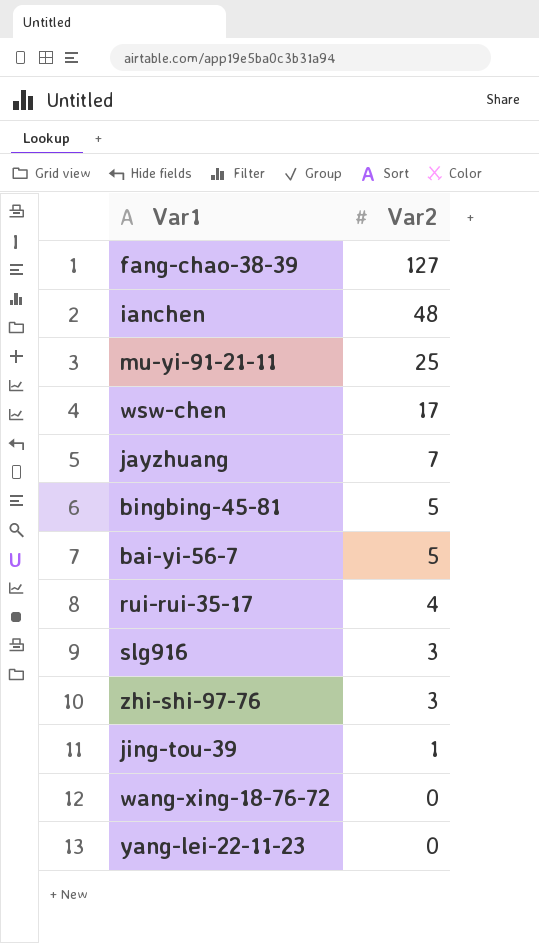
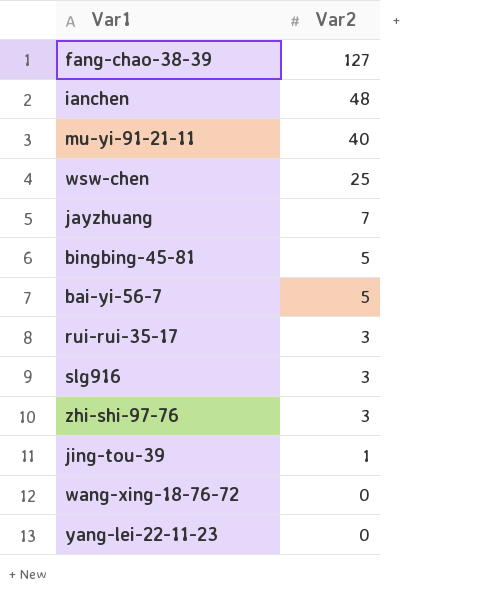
mu-yi-91-21-11 | Var2: 25 -> 40
wsw-chen | Var2: 17 -> 25
rui-rui-35-17 | Var2: 4 -> 3

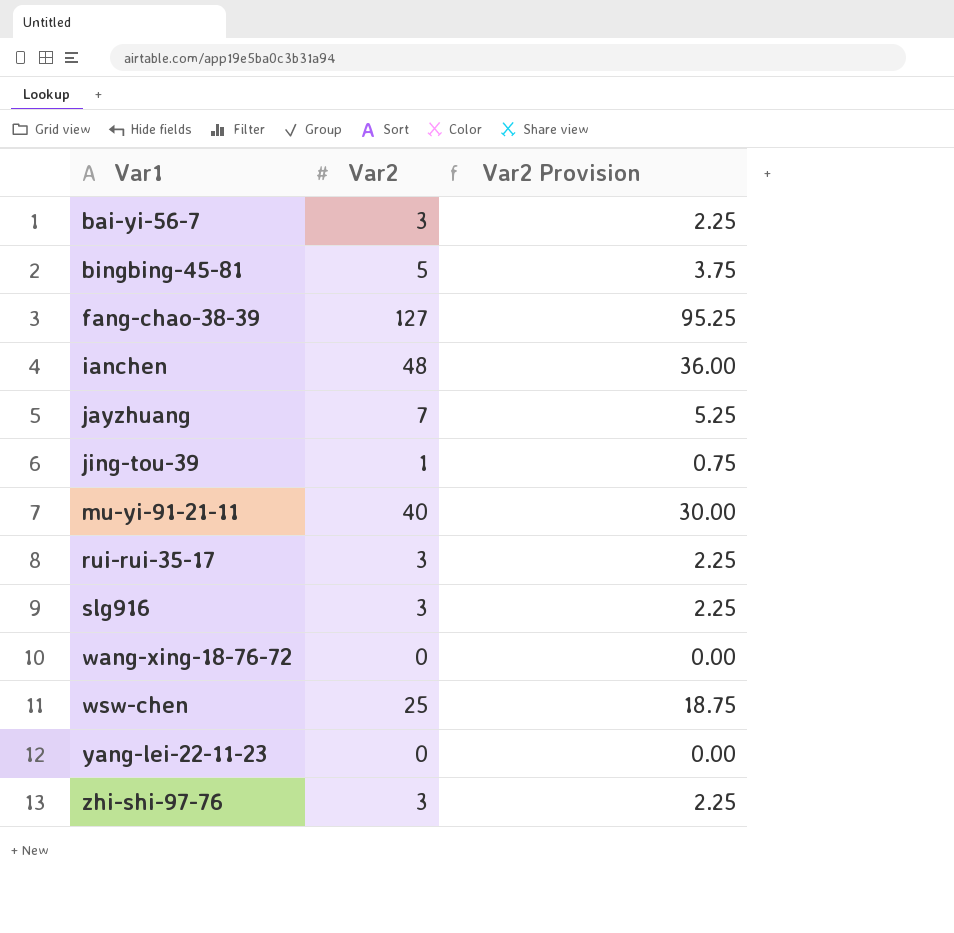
row order: Var2 descending -> Var1 ascending
column Var2 Provision | formula: none -> [Var2] * 0.75
bai-yi-56-7 | Var2: 5 -> 3

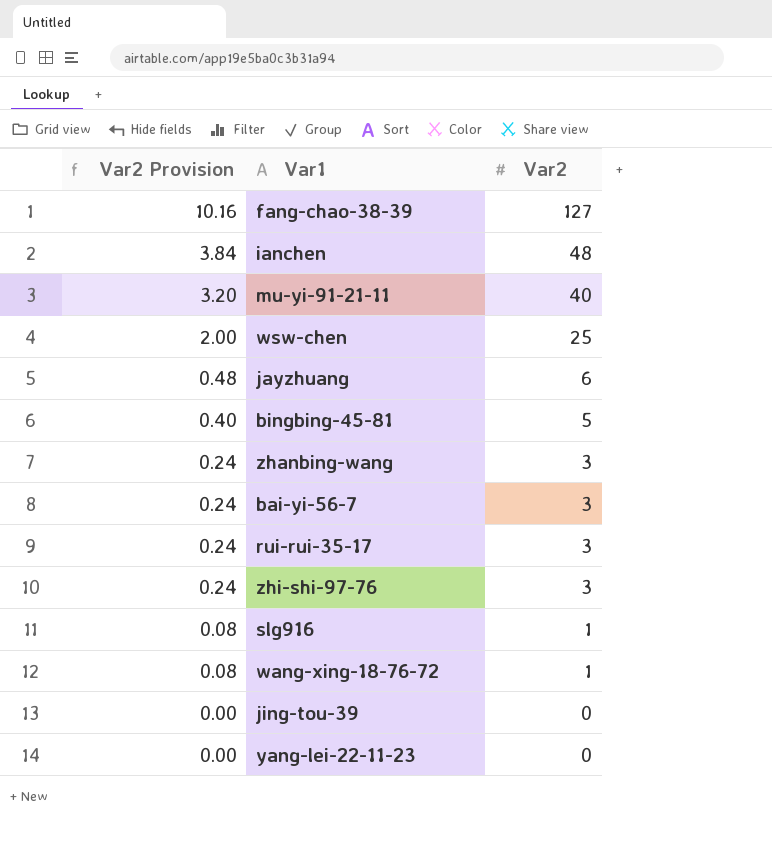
row order: Var1 ascending -> Var2 Provision descending
column Var2 Provision | formula: [Var2] * 0.75 -> [Var2] * 0.08
column Var2 Provision | position: 3 -> 1
jayzhuang | Var2: 7 -> 6
row zhanbing-wang: none -> 0.24 | 3
slg916 | Var2: 3 -> 1
wang-xing-18-76-72 | Var2: 0 -> 1
jing-tou-39 | Var2: 1 -> 0

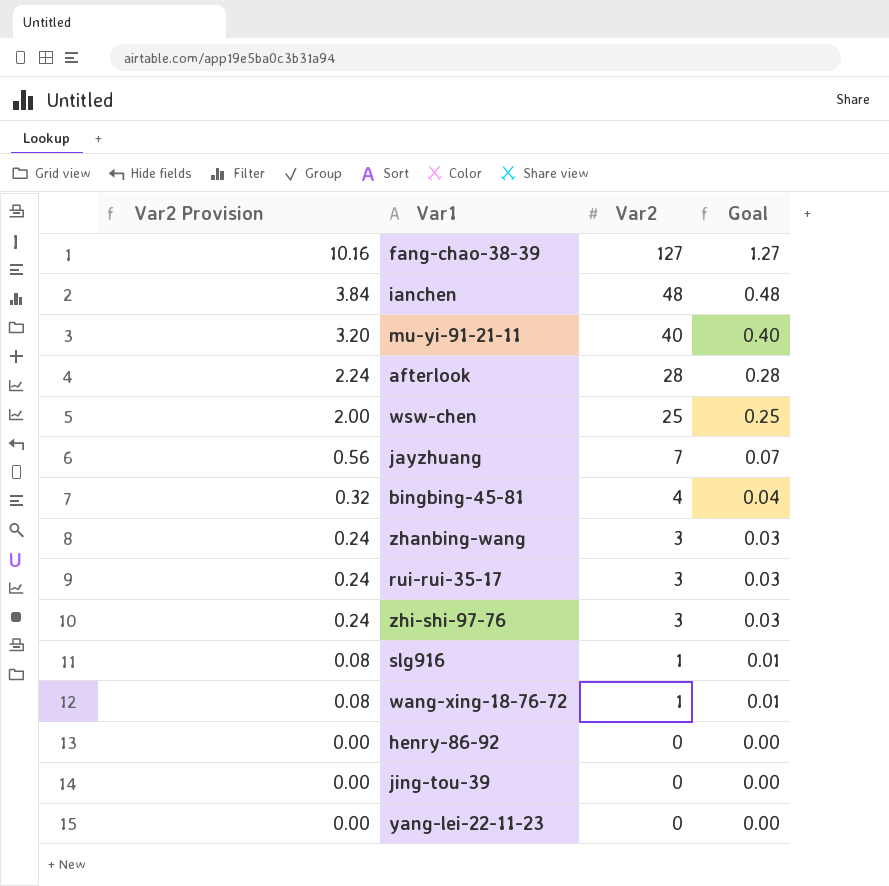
column Goal | formula: none -> [Var2] * 0.01
row bai-yi-56-7: 0.24 | 3 -> none
row afterlook: none -> 2.24 | 28 | 0.28
jayzhuang | Var2 Provision: 0.48 -> 0.56
jayzhuang | Var2: 6 -> 7
bingbing-45-81 | Var2 Provision: 0.40 -> 0.32
bingbing-45-81 | Var2: 5 -> 4
row henry-86-92: none -> 0.00 | 0 | 0.00

